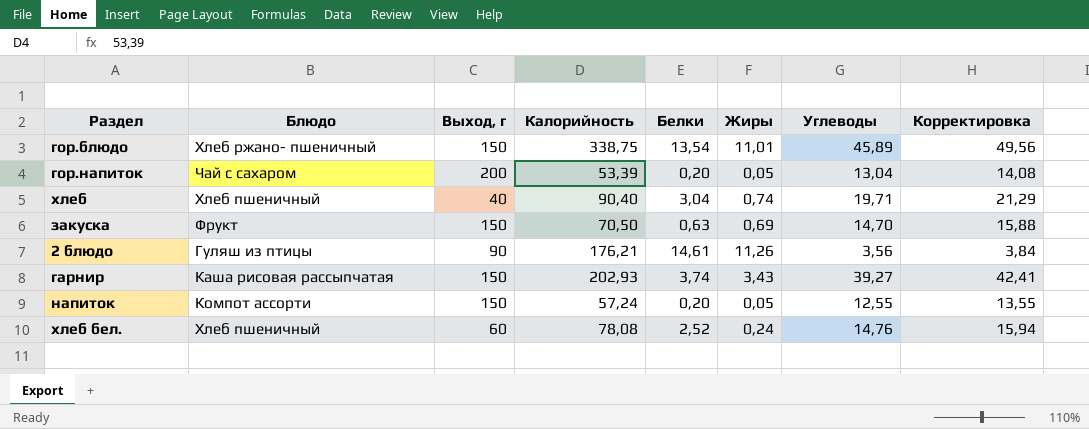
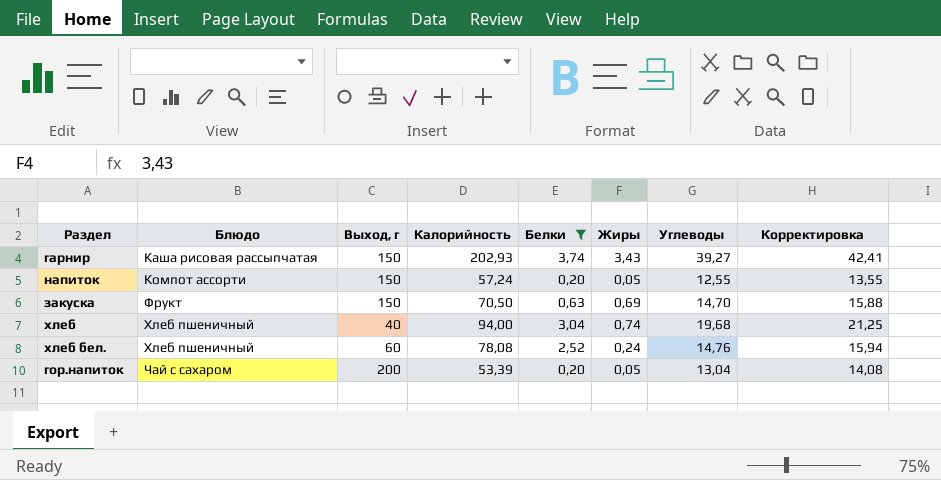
filter: none -> Белки <= 3,74
row order: none -> Блюдо ascending
хлеб | Калорийность: 90,40 -> 94,00
хлеб | Углеводы: 19,71 -> 19,68
хлеб | Корректировка: 21,29 -> 21,25

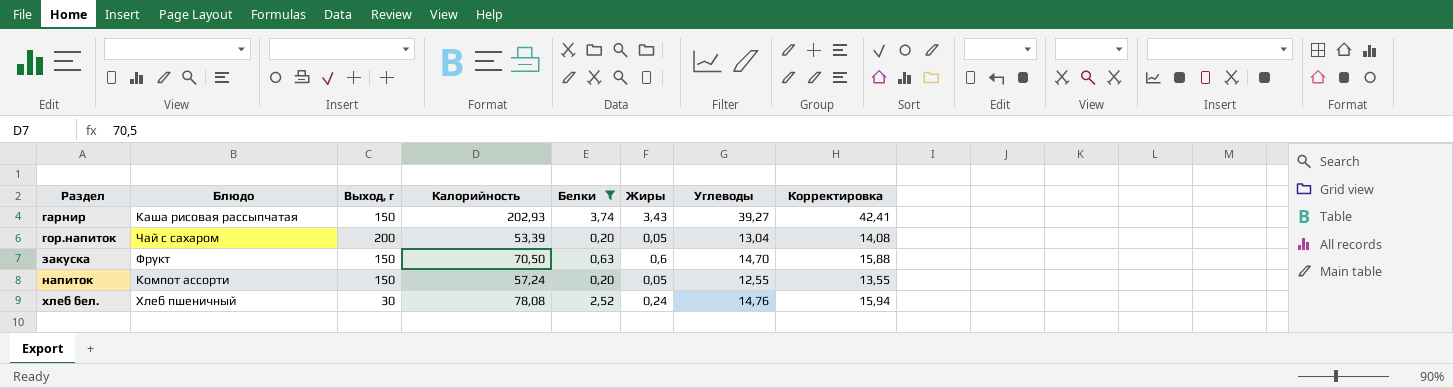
row order: Блюдо ascending -> Раздел ascending
row хлеб: Хлеб пшеничный | 40 | 94,00 | 3,04 | 0,74 | 19,68 | 21,25 -> none
закуска | Жиры: 0,69 -> 0,6
хлеб бел. | Выход, г: 60 -> 30

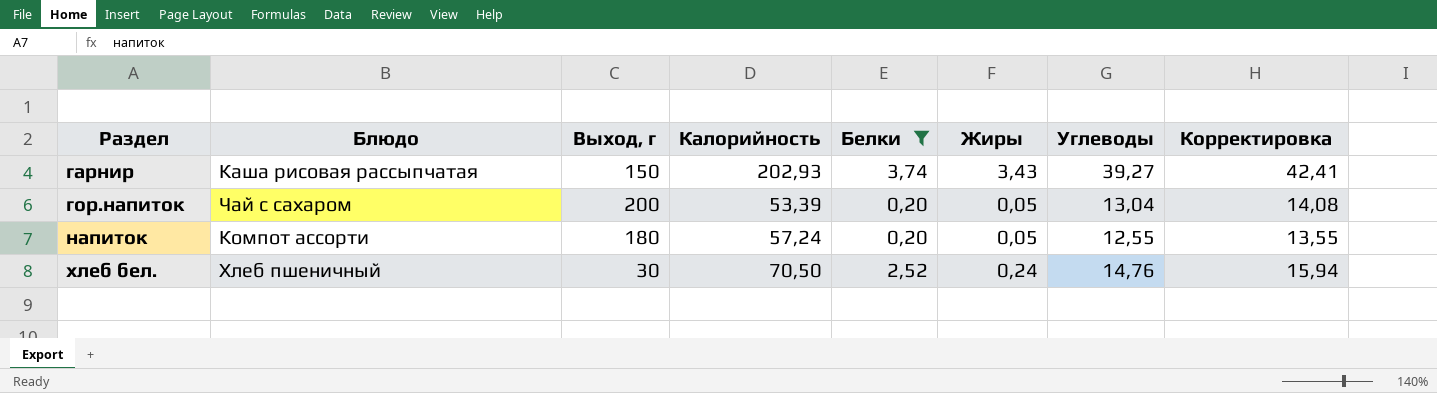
row закуска: Фрукт | 150 | 70,50 | 0,63 | 0,6 | 14,70 | 15,88 -> none
напиток | Выход, г: 150 -> 180
хлеб бел. | Калорийность: 78,08 -> 70,50

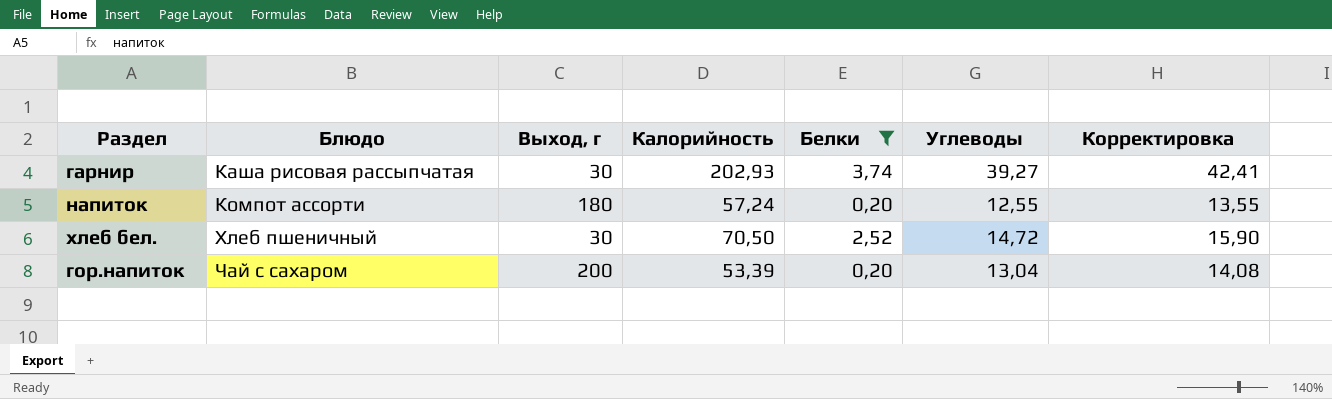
row order: Раздел ascending -> Блюдо ascending
column Жиры | position: 6 -> none
гарнир | Выход, г: 150 -> 30
хлеб бел. | Углеводы: 14,76 -> 14,72
хлеб бел. | Корректировка: 15,94 -> 15,90

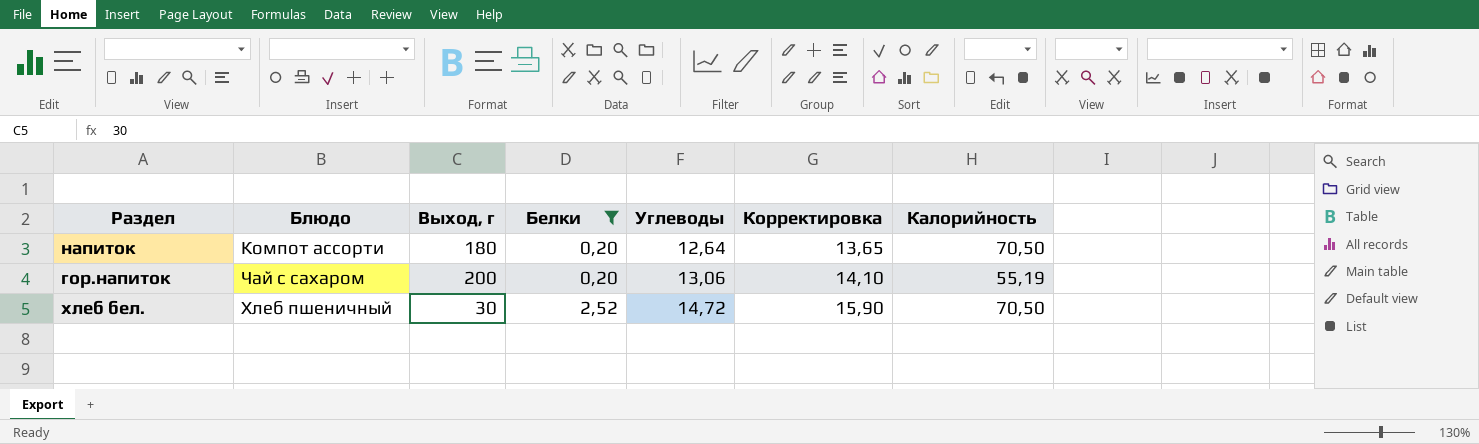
row order: Блюдо ascending -> Белки ascending
column Калорийность | position: 4 -> 7
row гарнир: Каша рисовая рассыпчатая | 30 | 202,93 | 3,74 | 39,27 | 42,41 -> none
напиток | Углеводы: 12,55 -> 12,64
напиток | Корректировка: 13,55 -> 13,65
напиток | Калорийность: 57,24 -> 70,50
гор.напиток | Углеводы: 13,04 -> 13,06
гор.напиток | Корректировка: 14,08 -> 14,10
гор.напиток | Калорийность: 53,39 -> 55,19

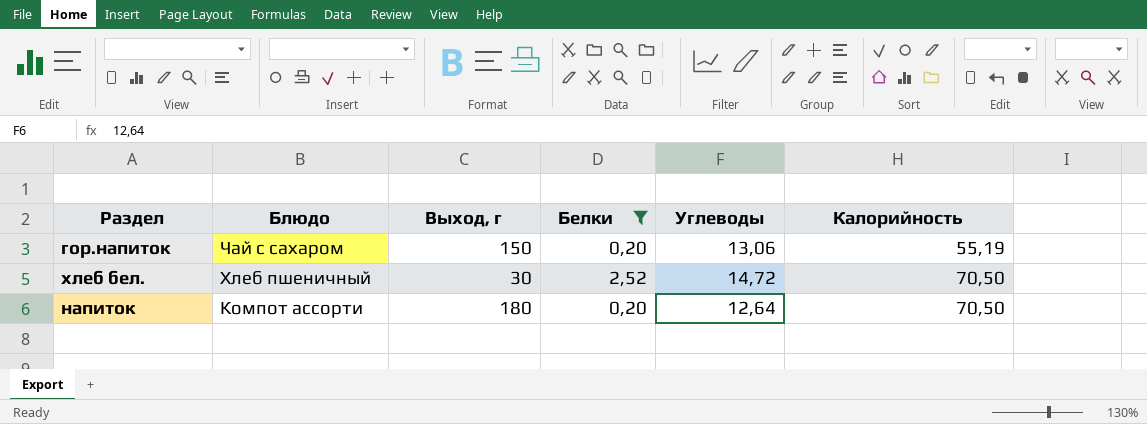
row order: Белки ascending -> Блюдо descending
column Корректировка | formula: [Углеводы] * 1,08 -> none
гор.напиток | Выход, г: 200 -> 150

